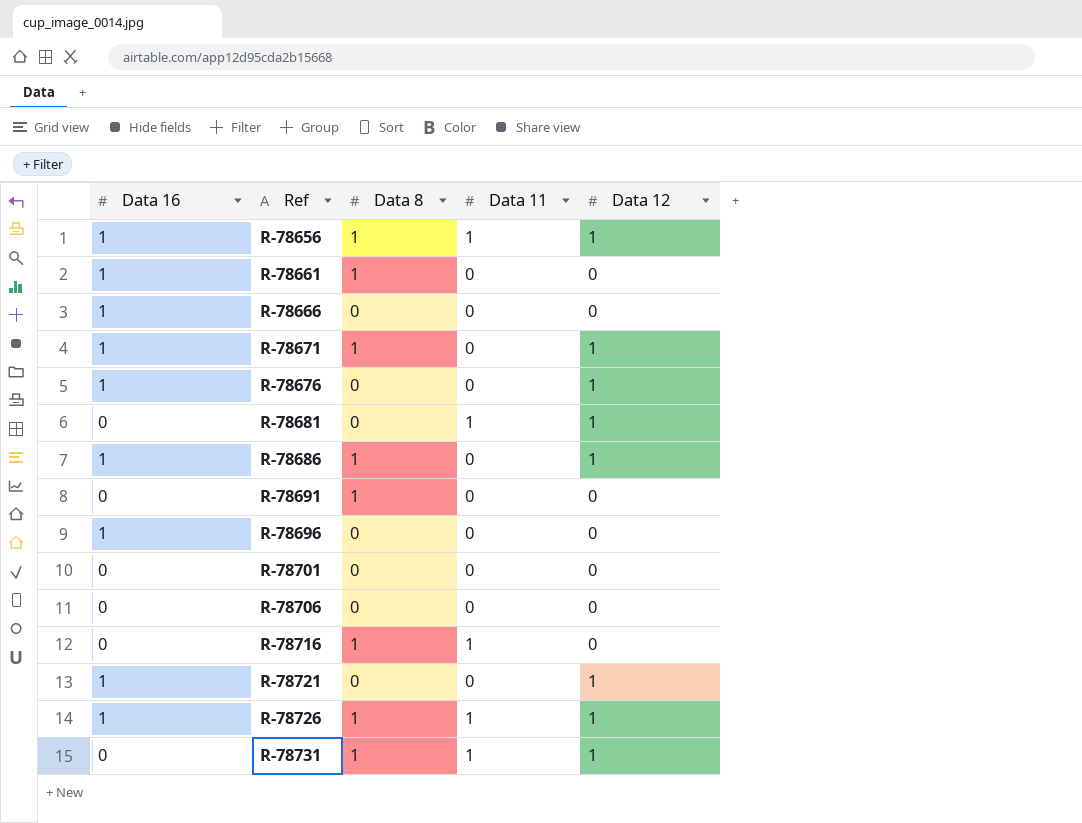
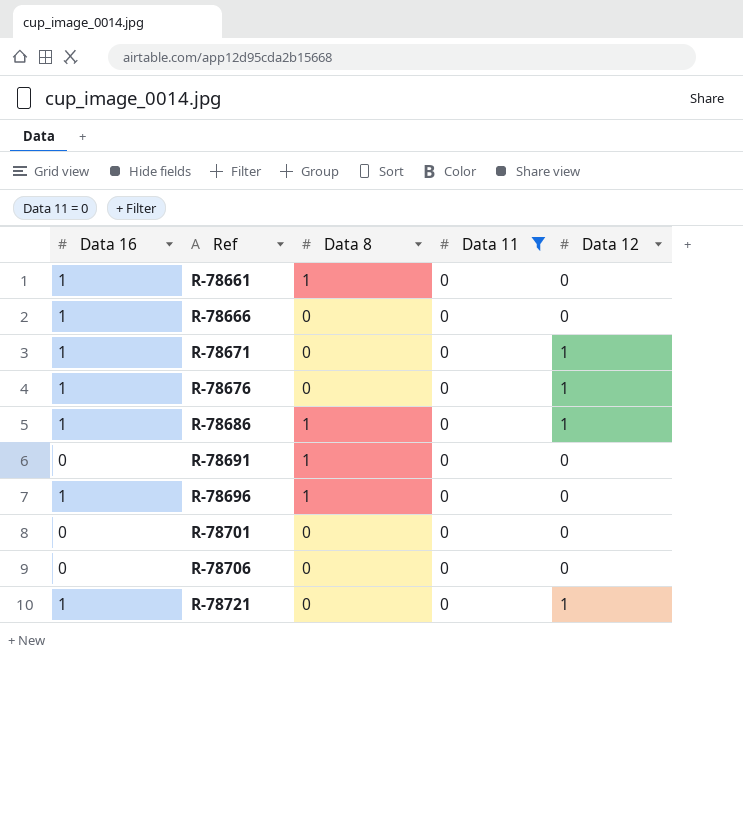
filter: none -> Data 11 = 0
R-78671 | Data 8: 1 -> 0
R-78696 | Data 8: 0 -> 1

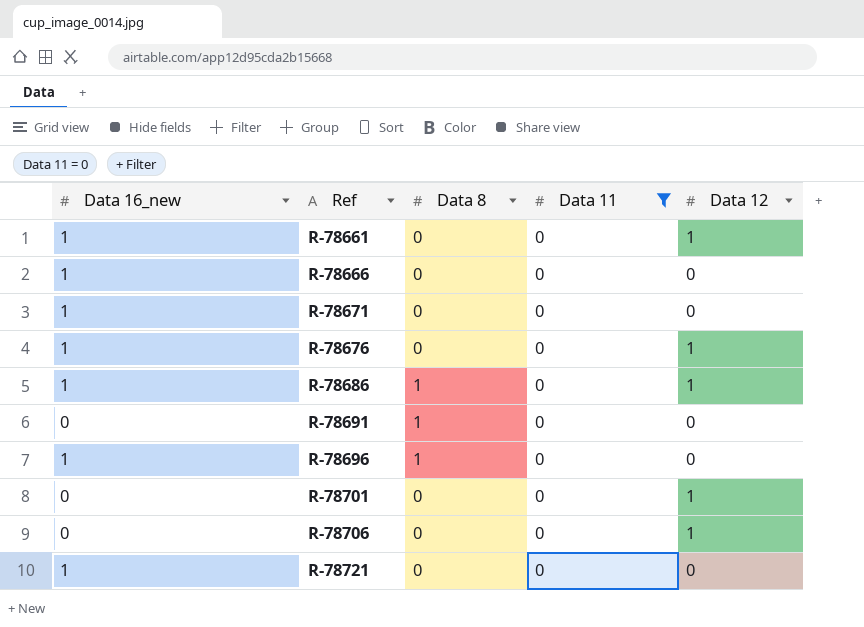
column name: Data 16 -> Data 16_new
R-78661 | Data 8: 1 -> 0
R-78661 | Data 12: 0 -> 1
R-78671 | Data 12: 1 -> 0
R-78701 | Data 12: 0 -> 1
R-78706 | Data 12: 0 -> 1
R-78721 | Data 12: 1 -> 0

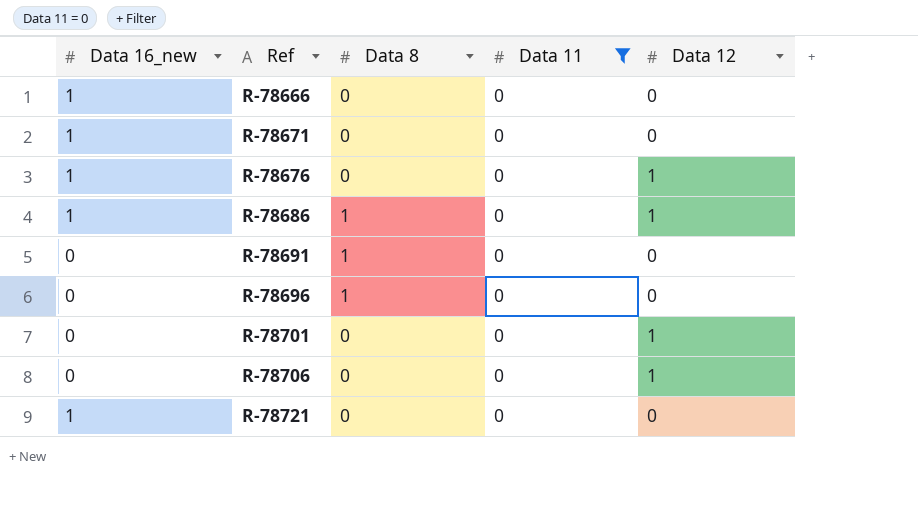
row R-78661: 1 | 0 | 0 | 1 -> none
R-78696 | Data 16_new: 1 -> 0

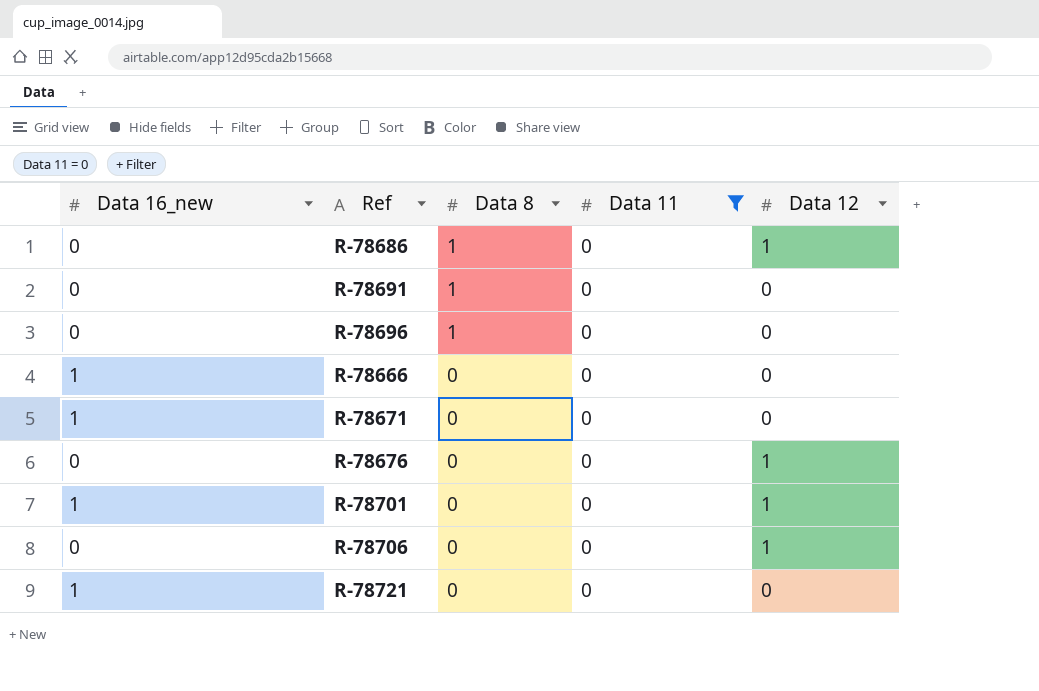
row order: Ref ascending -> Data 8 descending
R-78686 | Data 16_new: 1 -> 0
R-78676 | Data 16_new: 1 -> 0
R-78701 | Data 16_new: 0 -> 1

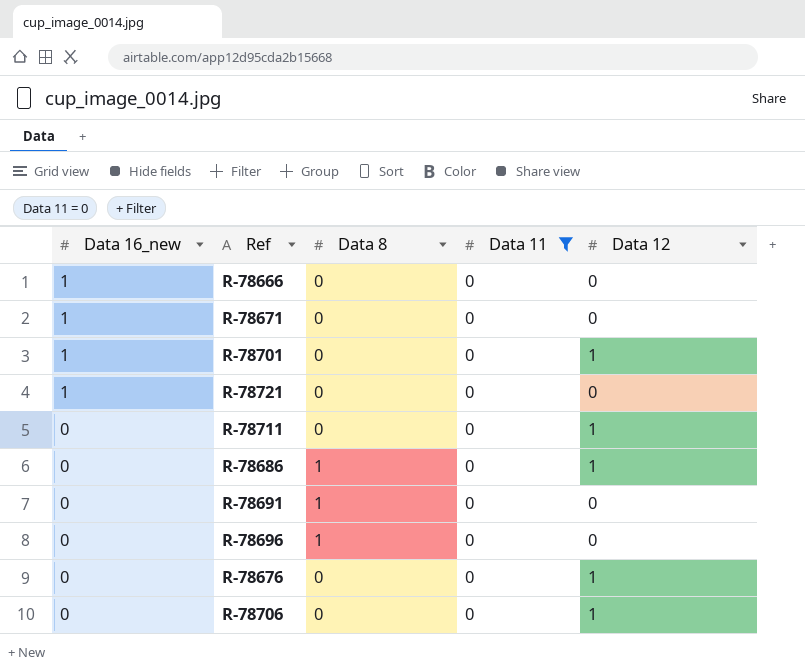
row order: Data 8 descending -> Data 16_new descending
row R-78711: none -> 0 | 0 | 0 | 1

